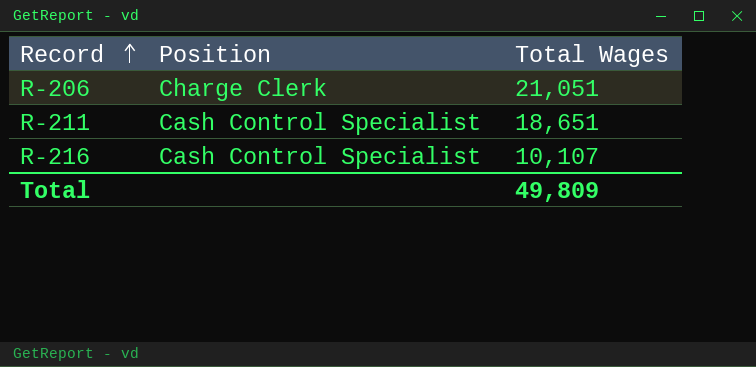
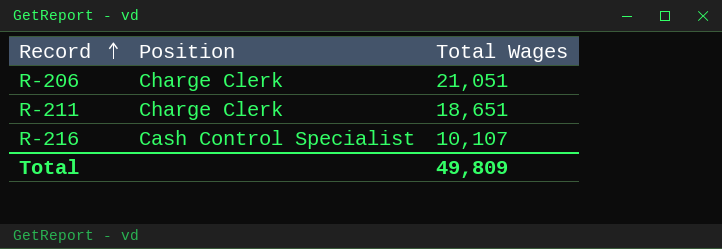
R-211 | Position: Cash Control Specialist -> Charge Clerk

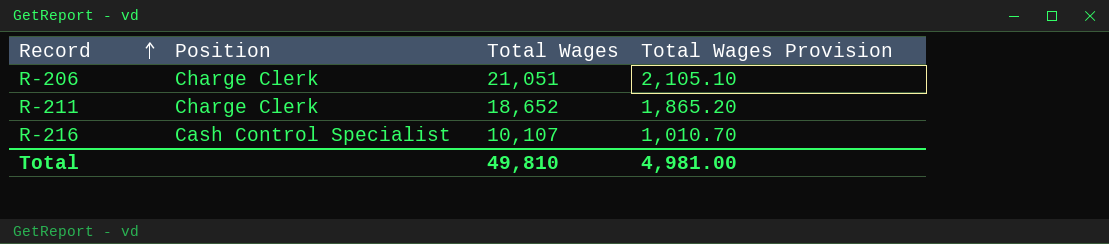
column Total Wages Provision | formula: none -> [Total Wages] * 0.1
R-211 | Total Wages: 18,651 -> 18,652
Total | Total Wages: 49,809 -> 49,810

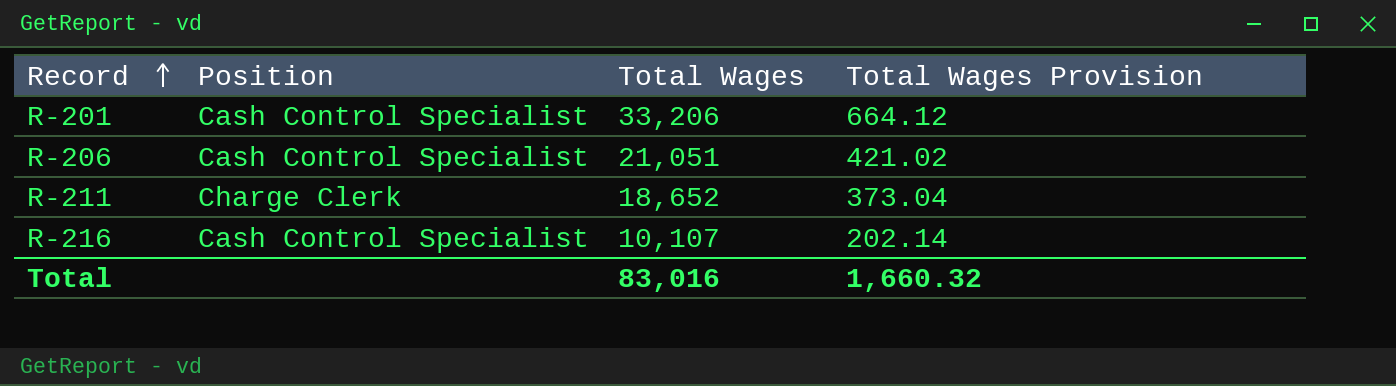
column Total Wages Provision | formula: [Total Wages] * 0.1 -> [Total Wages] * 0.02
row R-201: none -> Cash Control Specialist | 33,206 | 664.12
R-206 | Position: Charge Clerk -> Cash Control Specialist
Total | Total Wages: 49,810 -> 83,016
Total | Total Wages Provision: 4,981.00 -> 1,660.32

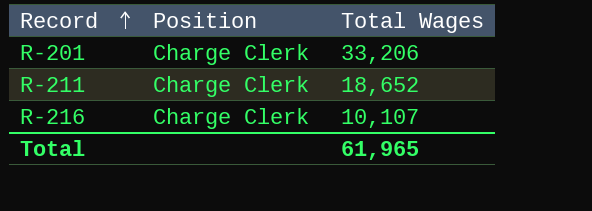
column Total Wages Provision | formula: [Total Wages] * 0.02 -> none
row R-206: Cash Control Specialist | 21,051 | 421.02 -> none
R-201 | Position: Cash Control Specialist -> Charge Clerk
R-216 | Position: Cash Control Specialist -> Charge Clerk
Total | Total Wages: 83,016 -> 61,965

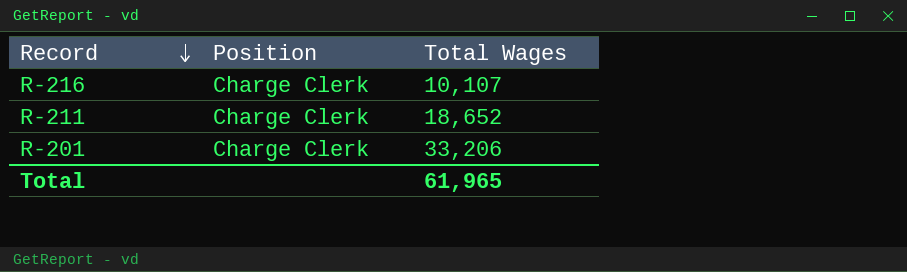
row order: Record ascending -> Record descending

